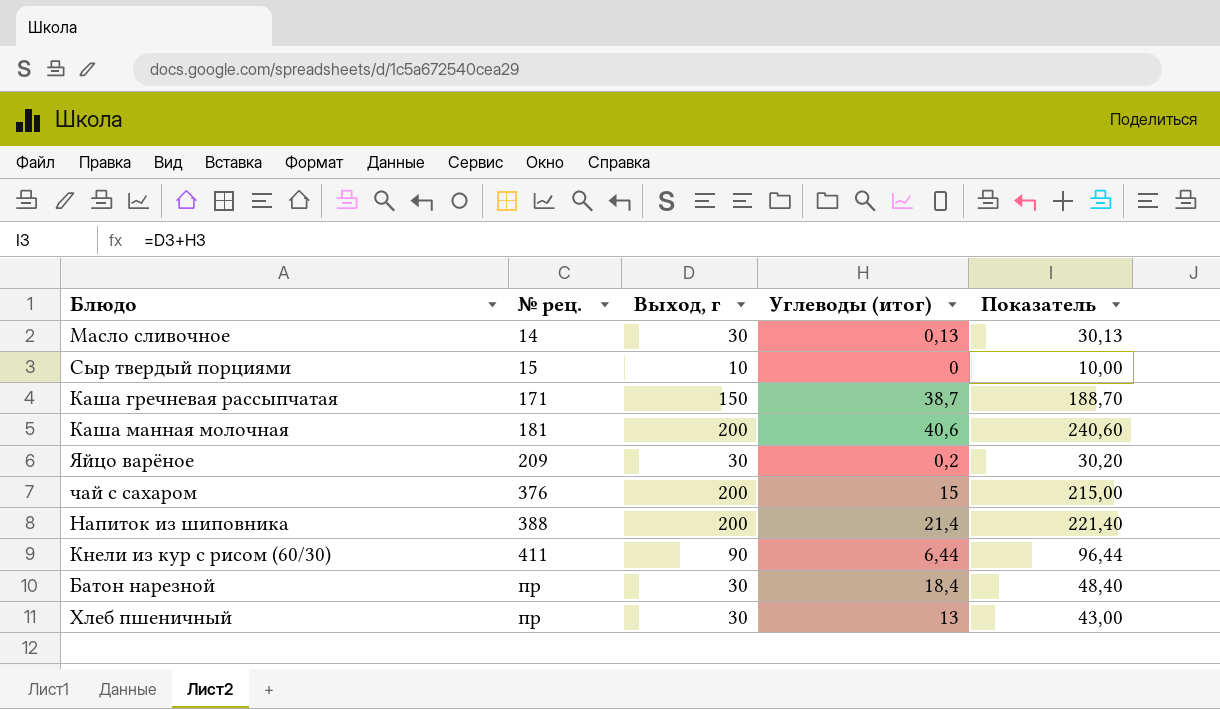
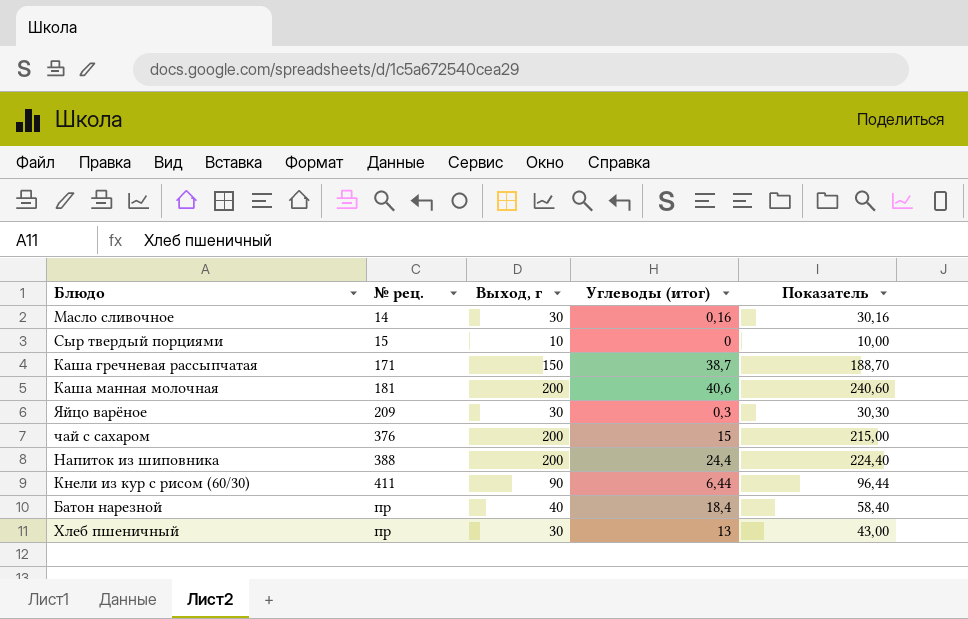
Масло сливочное | Углеводы (итог): 0,13 -> 0,16
Масло сливочное | Показатель: 30,13 -> 30,16
Яйцо варёное | Углеводы (итог): 0,2 -> 0,3
Яйцо варёное | Показатель: 30,20 -> 30,30
Напиток из шиповника | Углеводы (итог): 21,4 -> 24,4
Напиток из шиповника | Показатель: 221,40 -> 224,40
Батон нарезной | Выход, г: 30 -> 40
Батон нарезной | Показатель: 48,40 -> 58,40

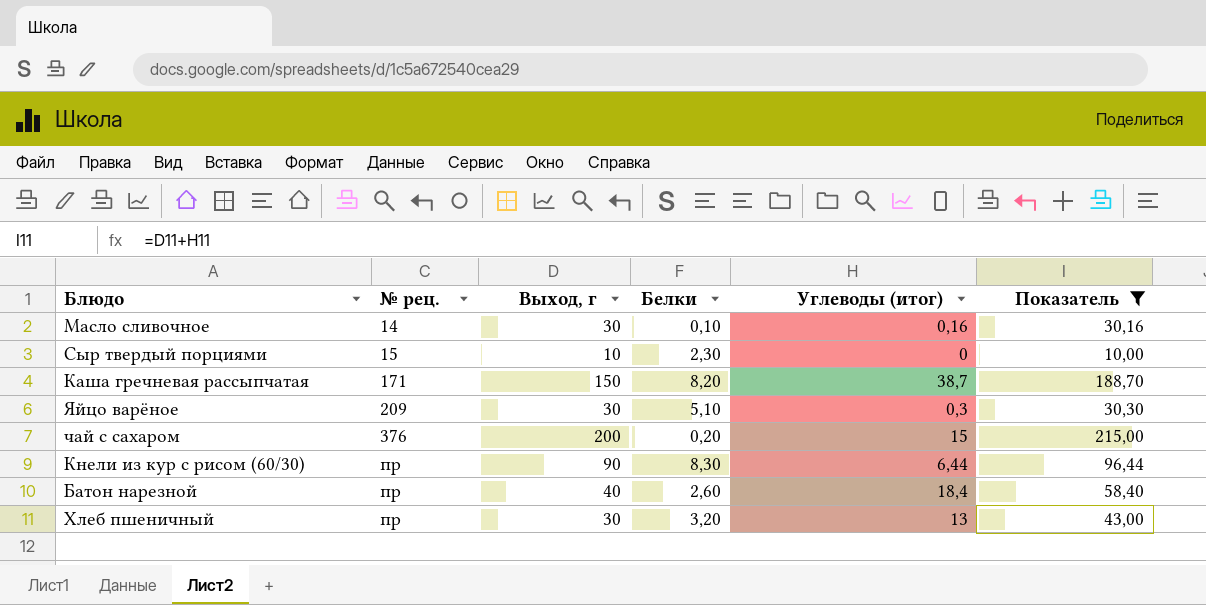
filter: none -> Показатель <= 215,00
column Белки | position: none -> 4
Кнели из кур с рисом (60/30) | № рец.: 411 -> пр

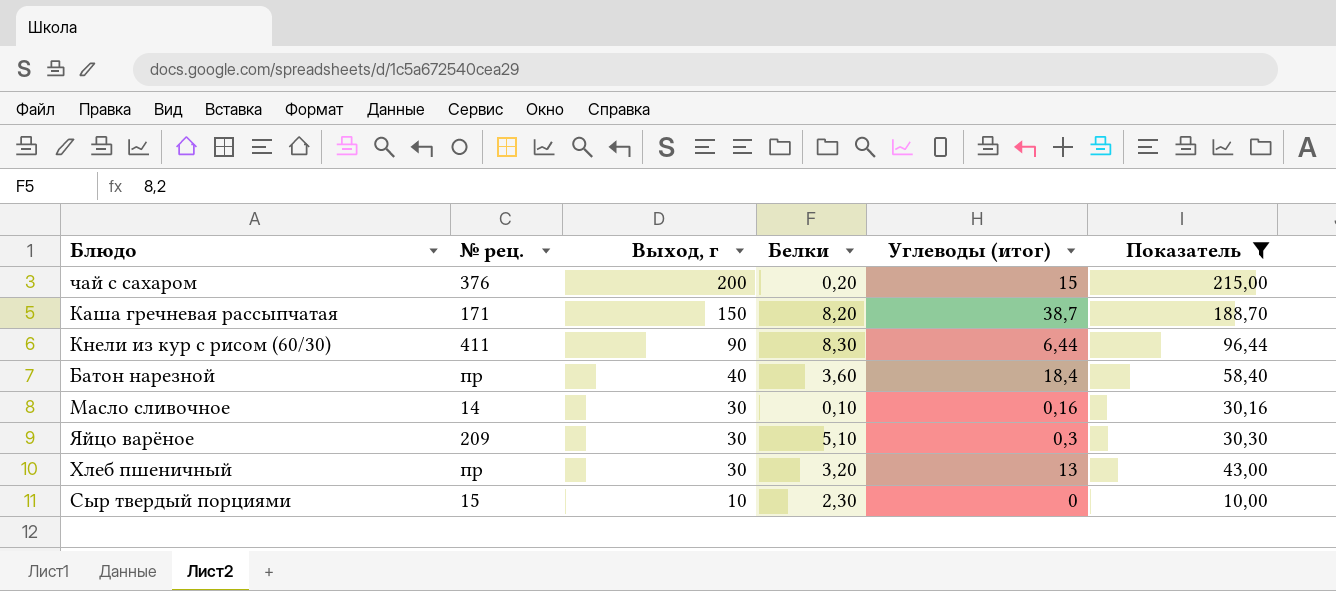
row order: № рец. ascending -> Выход, г descending
Кнели из кур с рисом (60/30) | № рец.: пр -> 411
Батон нарезной | Белки: 2,60 -> 3,60

